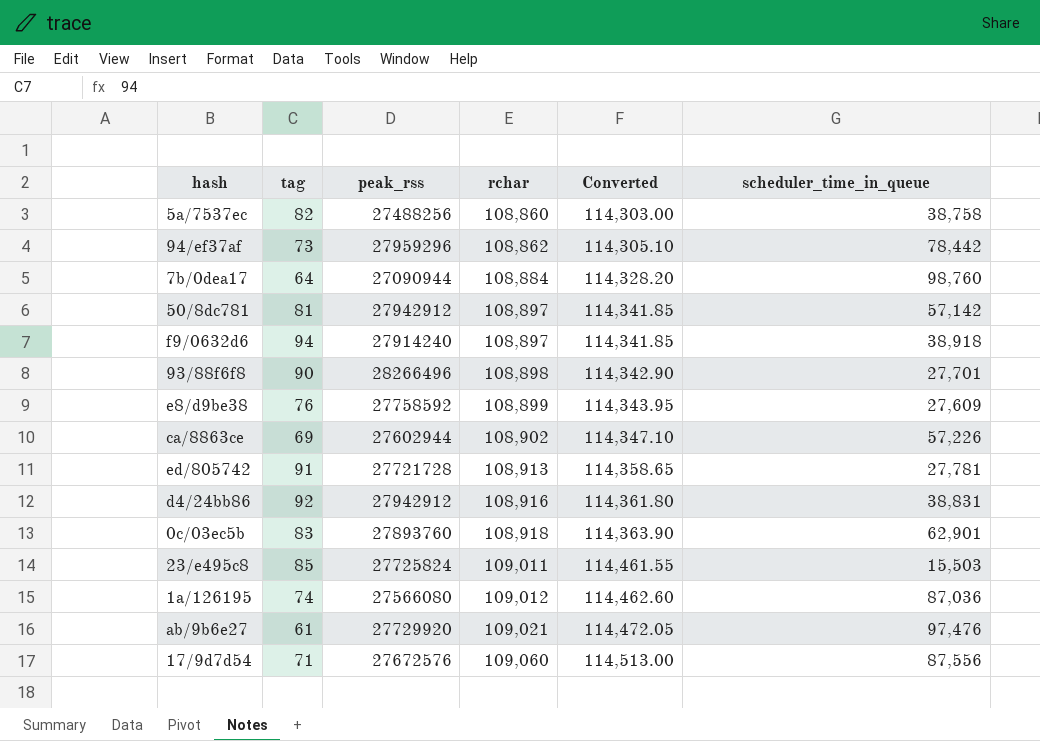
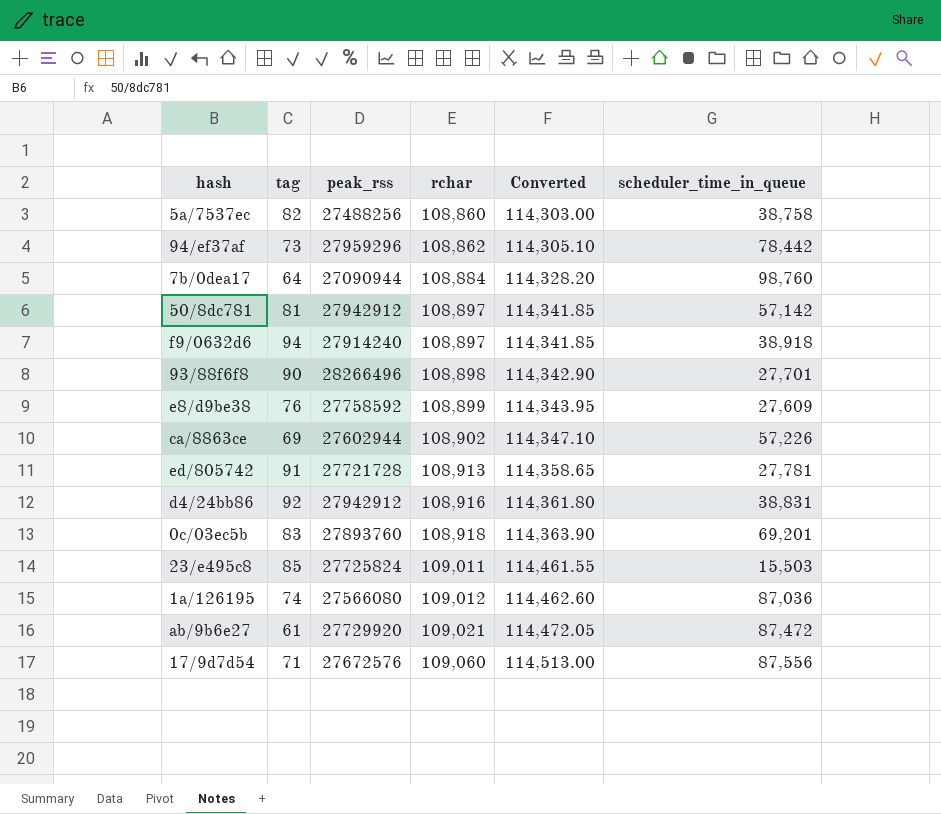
0c/03ec5b | scheduler_time_in_queue: 62,901 -> 69,201
ab/9b6e27 | scheduler_time_in_queue: 97,476 -> 87,472

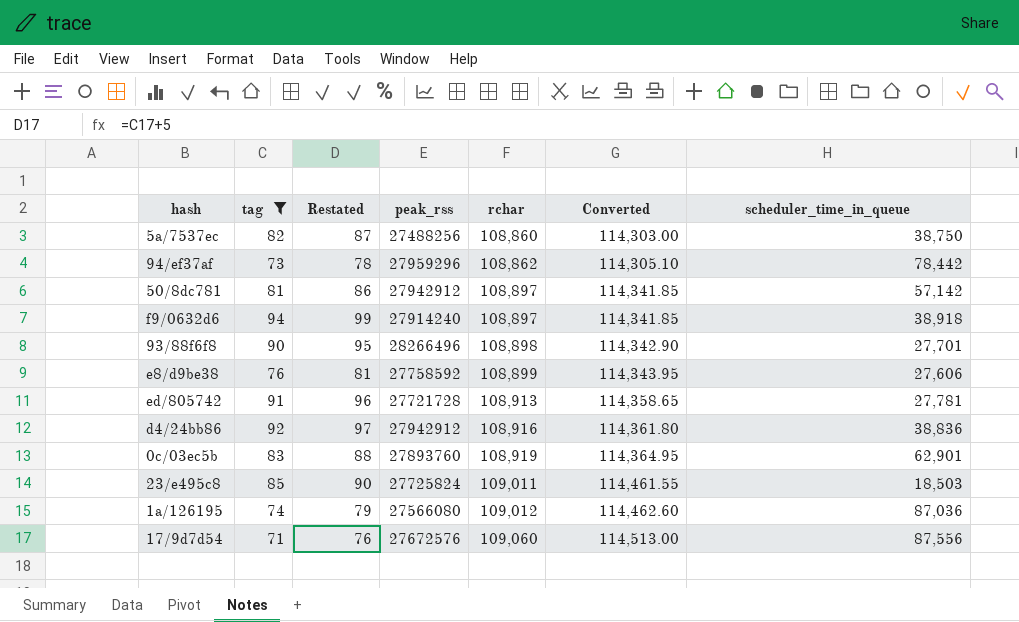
filter: none -> tag >= 71
column Restated | formula: none -> [tag] + 5
5a/7537ec | scheduler_time_in_queue: 38,758 -> 38,750
e8/d9be38 | scheduler_time_in_queue: 27,609 -> 27,606
d4/24bb86 | scheduler_time_in_queue: 38,831 -> 38,836
0c/03ec5b | rchar: 108,918 -> 108,919
0c/03ec5b | Converted: 114,363.90 -> 114,364.95
0c/03ec5b | scheduler_time_in_queue: 69,201 -> 62,901
23/e495c8 | scheduler_time_in_queue: 15,503 -> 18,503

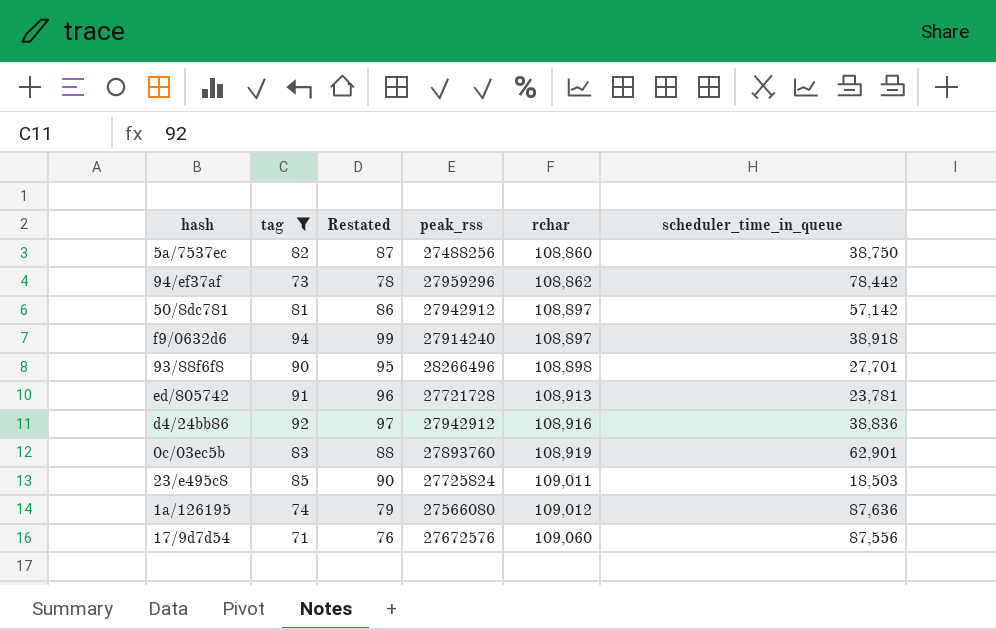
column Converted | formula: [rchar] * 1.05 -> none
row e8/d9be38: 76 | 81 | 27758592 | 108,899 | 114,343.95 | 27,606 -> none
ed/805742 | scheduler_time_in_queue: 27,781 -> 23,781
1a/126195 | scheduler_time_in_queue: 87,036 -> 87,636

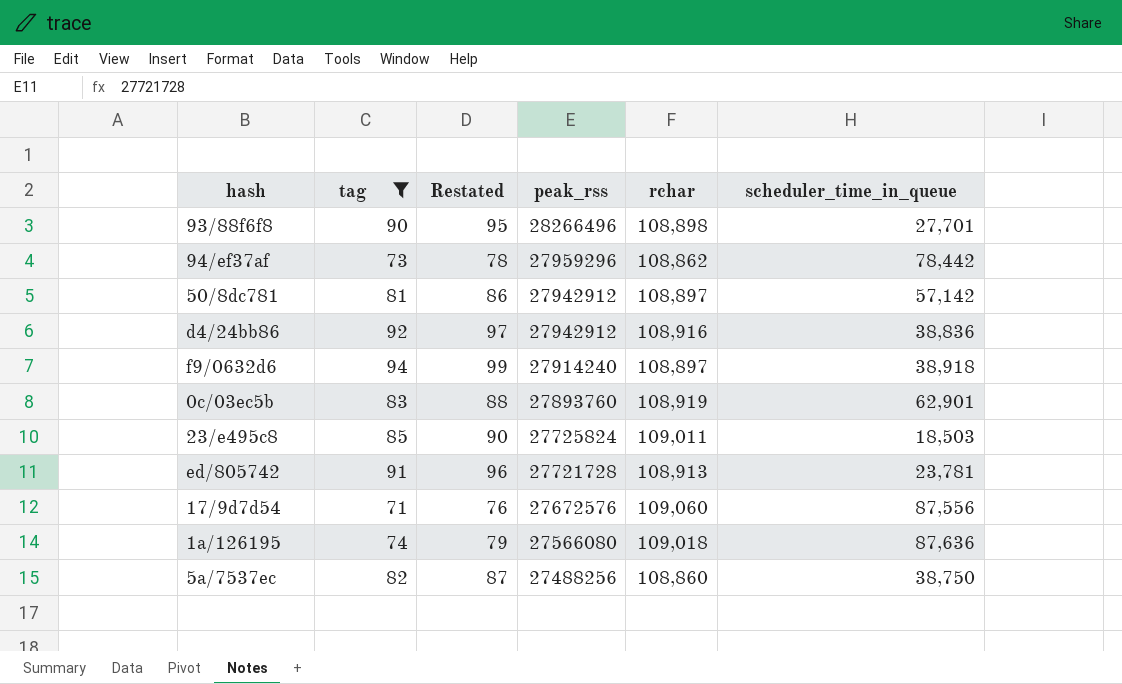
row order: rchar ascending -> peak_rss descending
1a/126195 | rchar: 109,012 -> 109,018

